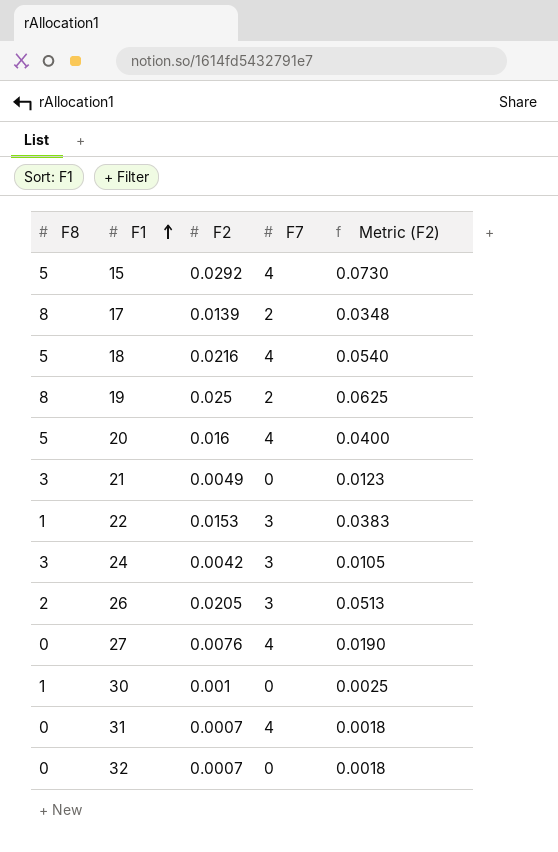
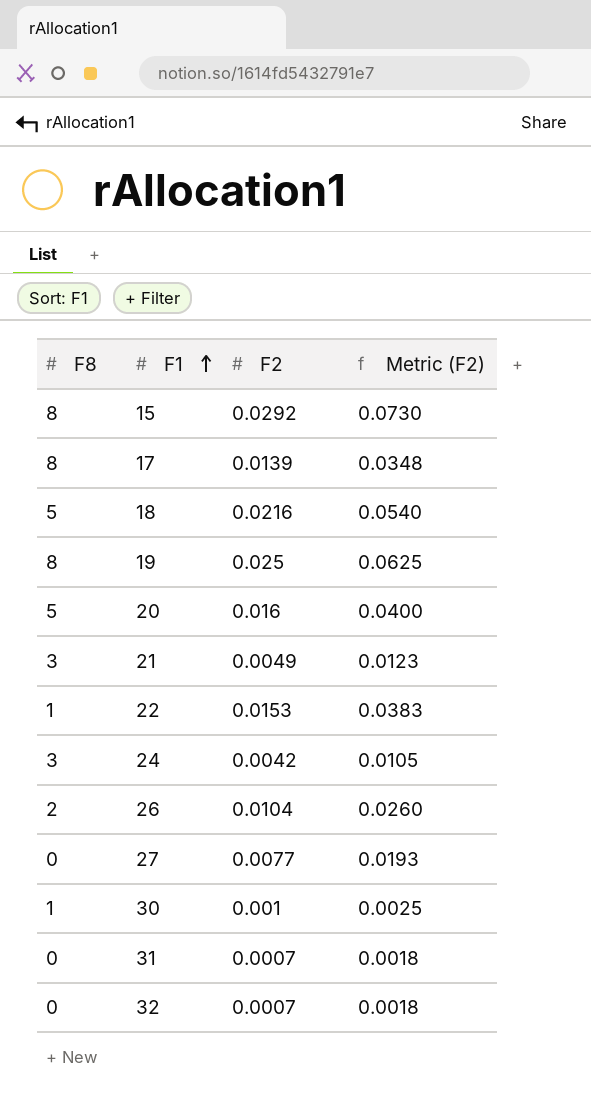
column F7 | position: 4 -> none
15 | F8: 5 -> 8
26 | F2: 0.0205 -> 0.0104
26 | Metric (F2): 0.0513 -> 0.0260
27 | F2: 0.0076 -> 0.0077
27 | Metric (F2): 0.0190 -> 0.0193

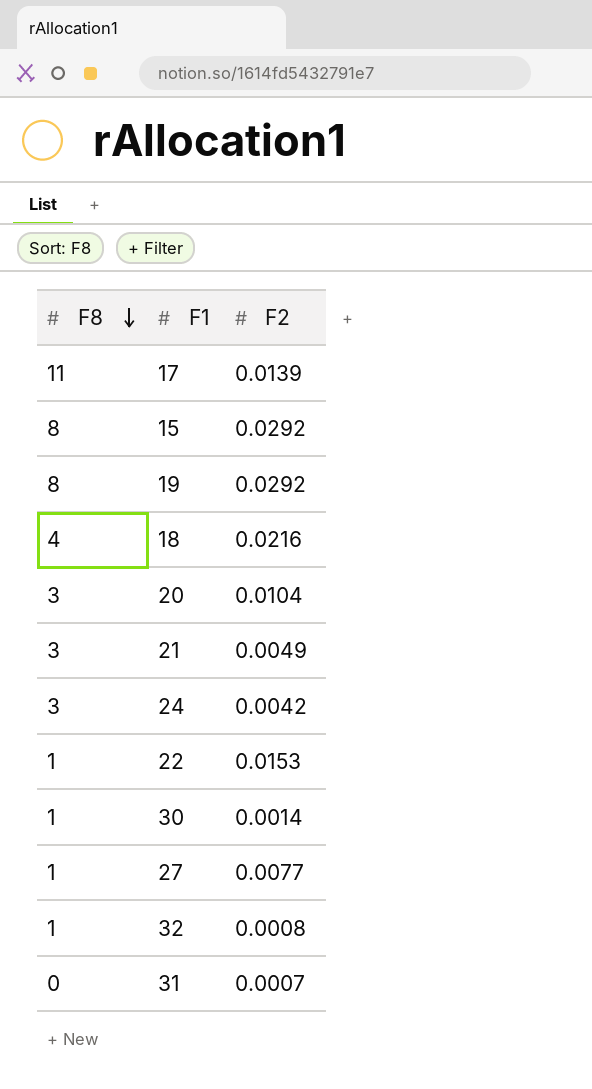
row order: F1 ascending -> F8 descending
column Metric (F2) | formula: [F2] * 2.5 -> none
row 26: 2 | 0.0104 | 0.0260 -> none
17 | F8: 8 -> 11
19 | F2: 0.025 -> 0.0292
18 | F8: 5 -> 4
20 | F8: 5 -> 3
20 | F2: 0.016 -> 0.0104
30 | F2: 0.001 -> 0.0014
27 | F8: 0 -> 1
32 | F8: 0 -> 1
32 | F2: 0.0007 -> 0.0008

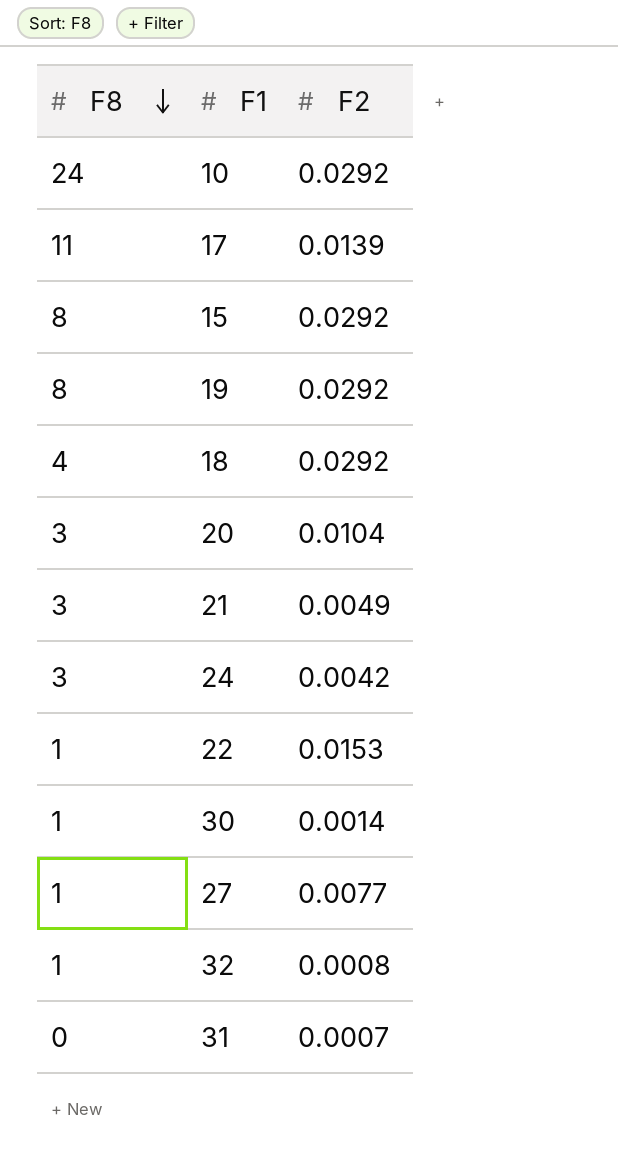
row 10: none -> 24 | 0.0292
18 | F2: 0.0216 -> 0.0292

